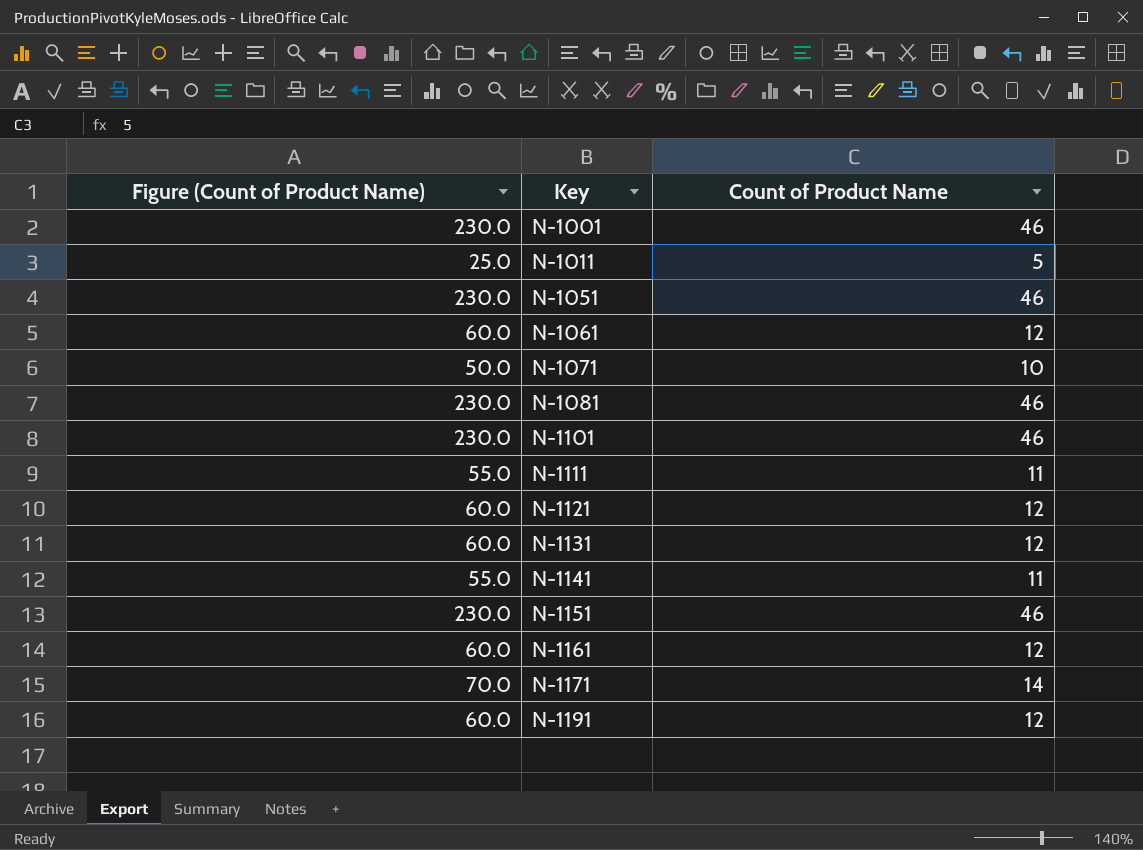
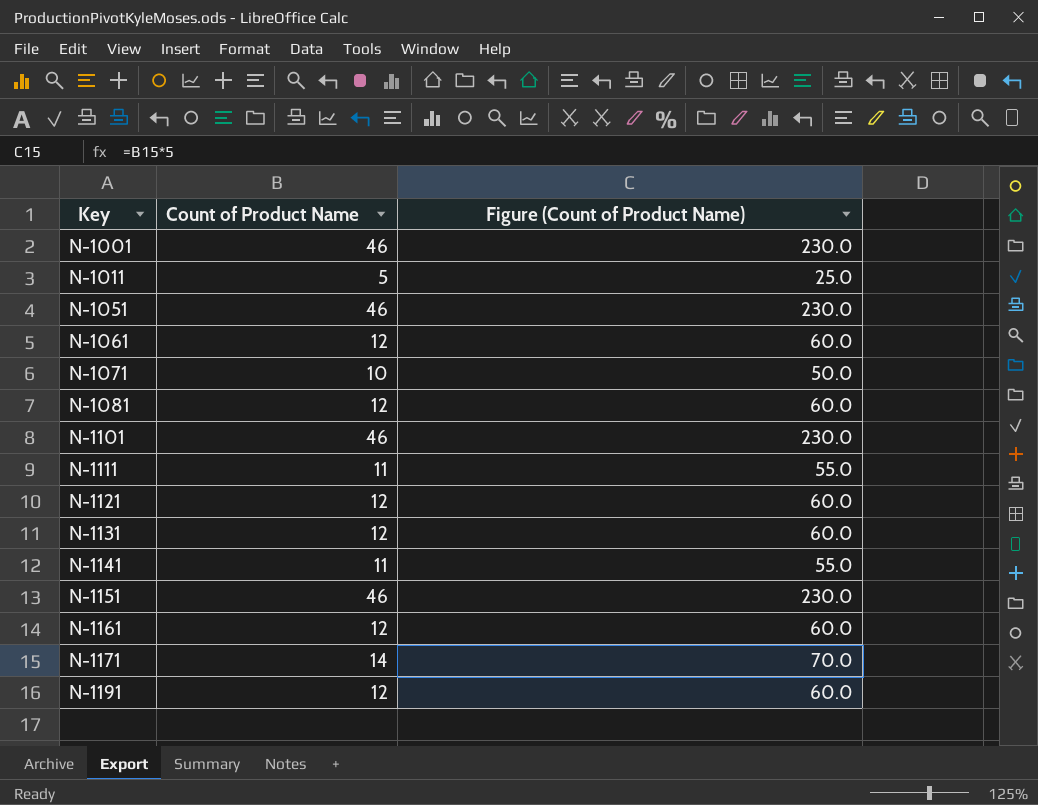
column Figure (Count of Product Name) | position: 1 -> 3
N-1081 | Count of Product Name: 46 -> 12
N-1081 | Figure (Count of Product Name): 230.0 -> 60.0

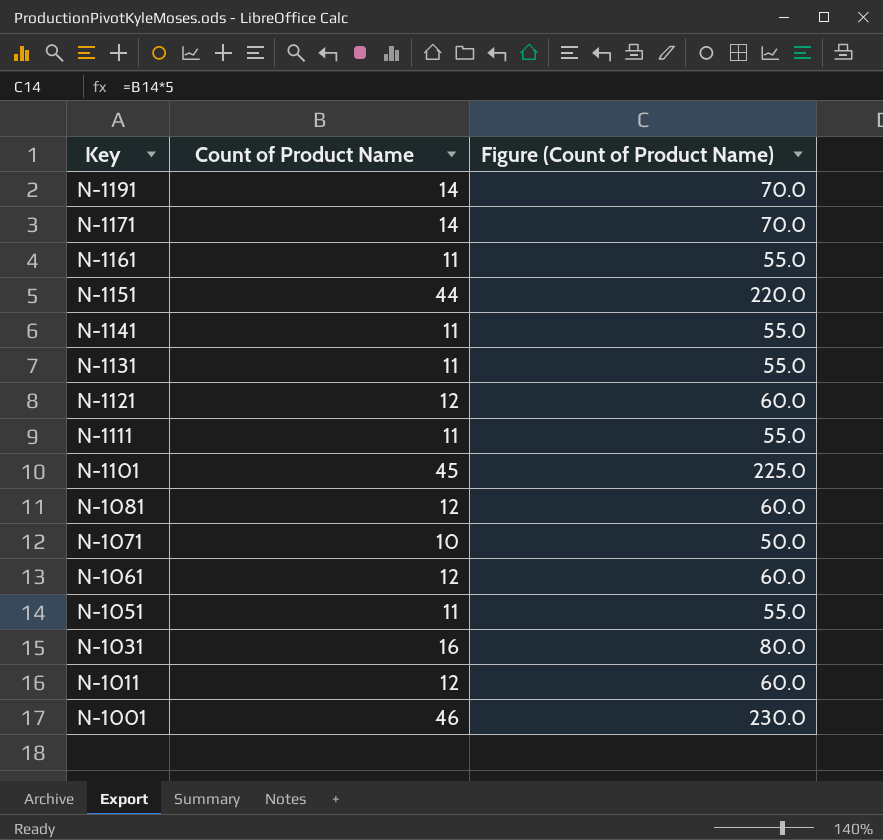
row order: Key ascending -> Key descending
N-1191 | Count of Product Name: 12 -> 14
N-1191 | Figure (Count of Product Name): 60.0 -> 70.0
N-1161 | Count of Product Name: 12 -> 11
N-1161 | Figure (Count of Product Name): 60.0 -> 55.0
N-1151 | Count of Product Name: 46 -> 44
N-1151 | Figure (Count of Product Name): 230.0 -> 220.0
N-1131 | Count of Product Name: 12 -> 11
N-1131 | Figure (Count of Product Name): 60.0 -> 55.0
N-1101 | Count of Product Name: 46 -> 45
N-1101 | Figure (Count of Product Name): 230.0 -> 225.0
N-1051 | Count of Product Name: 46 -> 11
N-1051 | Figure (Count of Product Name): 230.0 -> 55.0
row N-1031: none -> 16 | 80.0
N-1011 | Count of Product Name: 5 -> 12
N-1011 | Figure (Count of Product Name): 25.0 -> 60.0

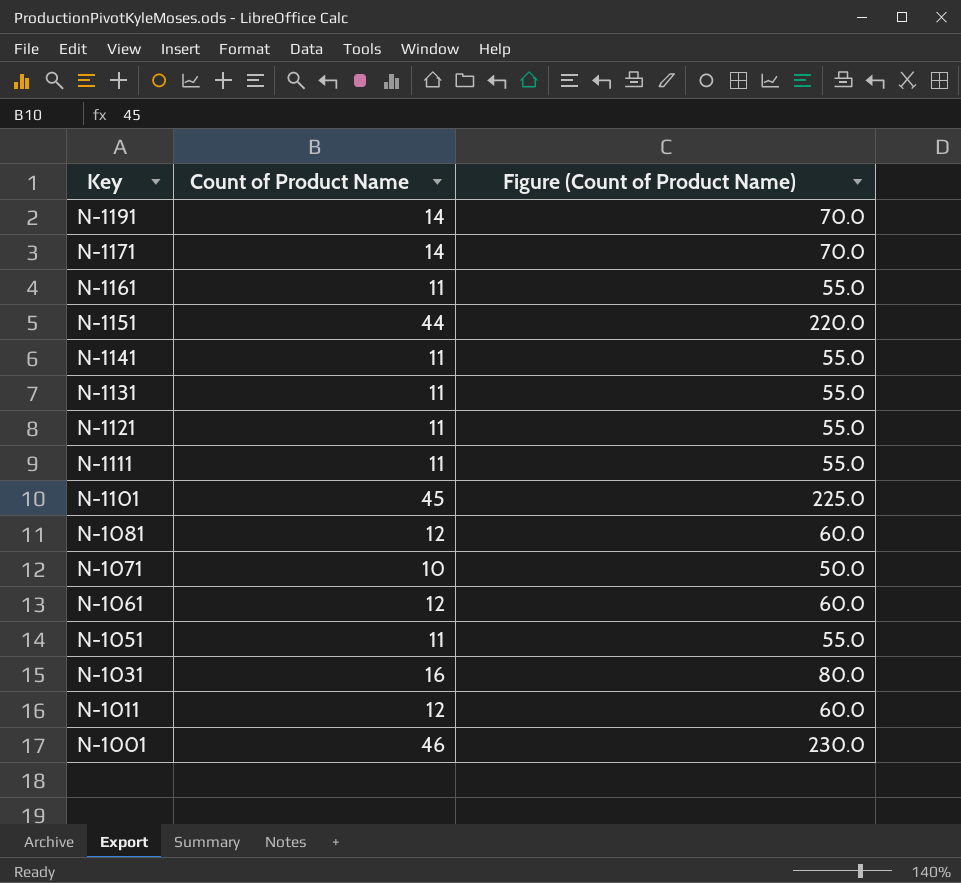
N-1121 | Count of Product Name: 12 -> 11
N-1121 | Figure (Count of Product Name): 60.0 -> 55.0

